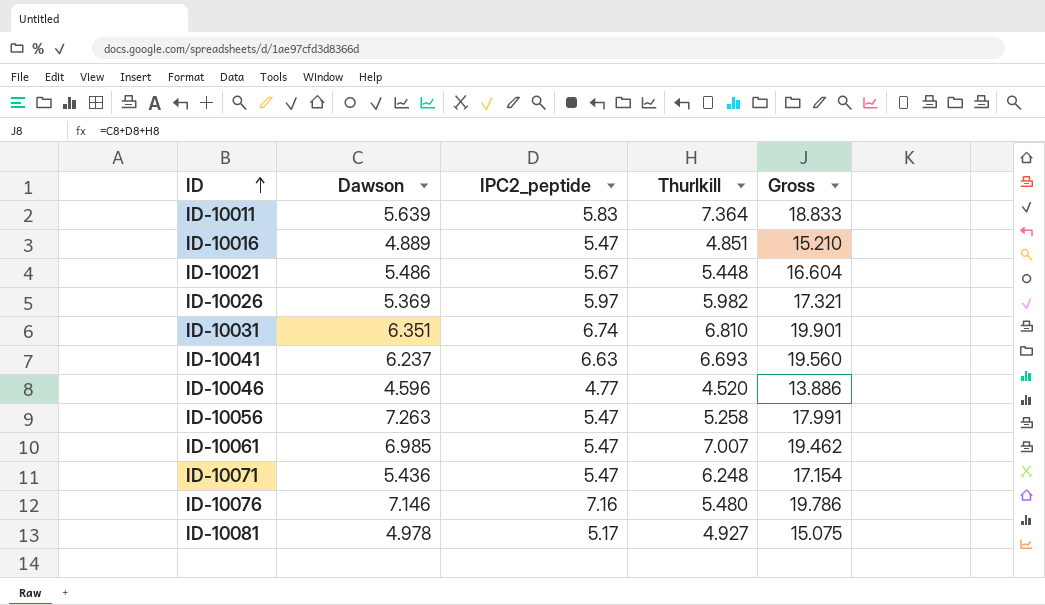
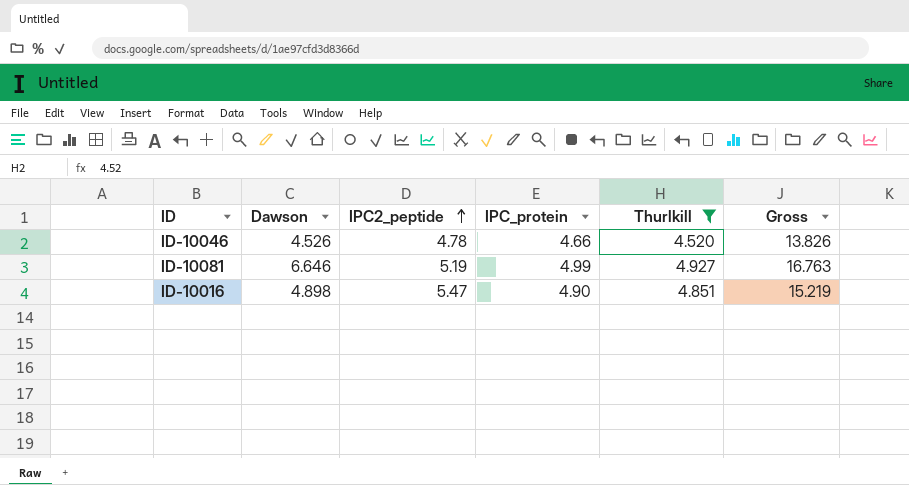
filter: none -> Thurlkill <= 4.927
row order: ID ascending -> IPC2_peptide ascending
column IPC_protein | position: none -> 4
ID-10046 | Dawson: 4.596 -> 4.526
ID-10046 | IPC2_peptide: 4.77 -> 4.78
ID-10046 | Gross: 13.886 -> 13.826
ID-10081 | Dawson: 4.978 -> 6.646
ID-10081 | IPC2_peptide: 5.17 -> 5.19
ID-10081 | Gross: 15.075 -> 16.763
ID-10016 | Dawson: 4.889 -> 4.898
ID-10016 | Gross: 15.210 -> 15.219

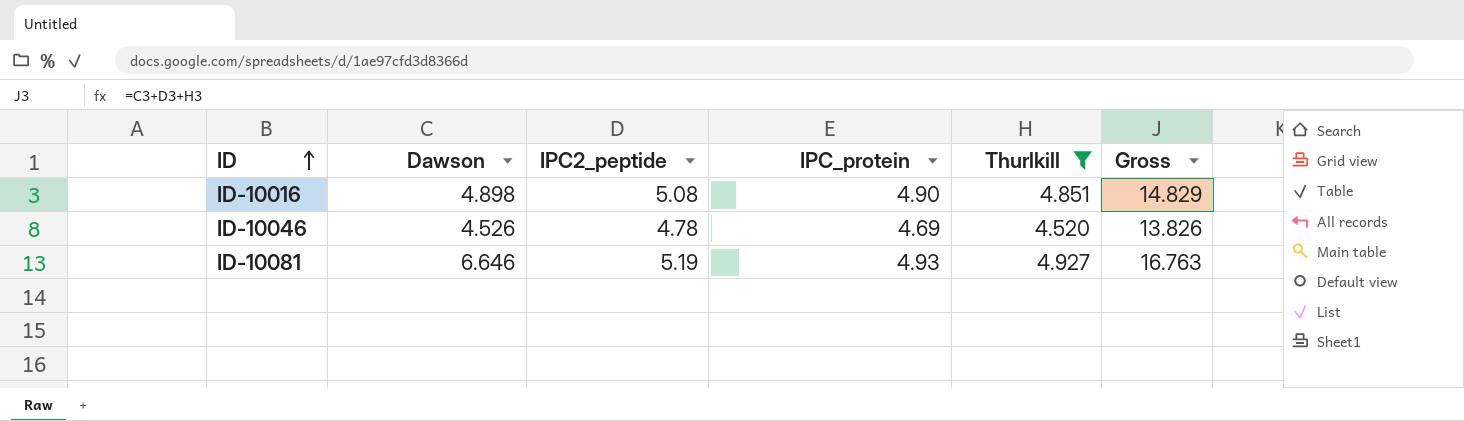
row order: IPC2_peptide ascending -> ID ascending
ID-10016 | IPC2_peptide: 5.47 -> 5.08
ID-10016 | Gross: 15.219 -> 14.829
ID-10046 | IPC_protein: 4.66 -> 4.69
ID-10081 | IPC_protein: 4.99 -> 4.93

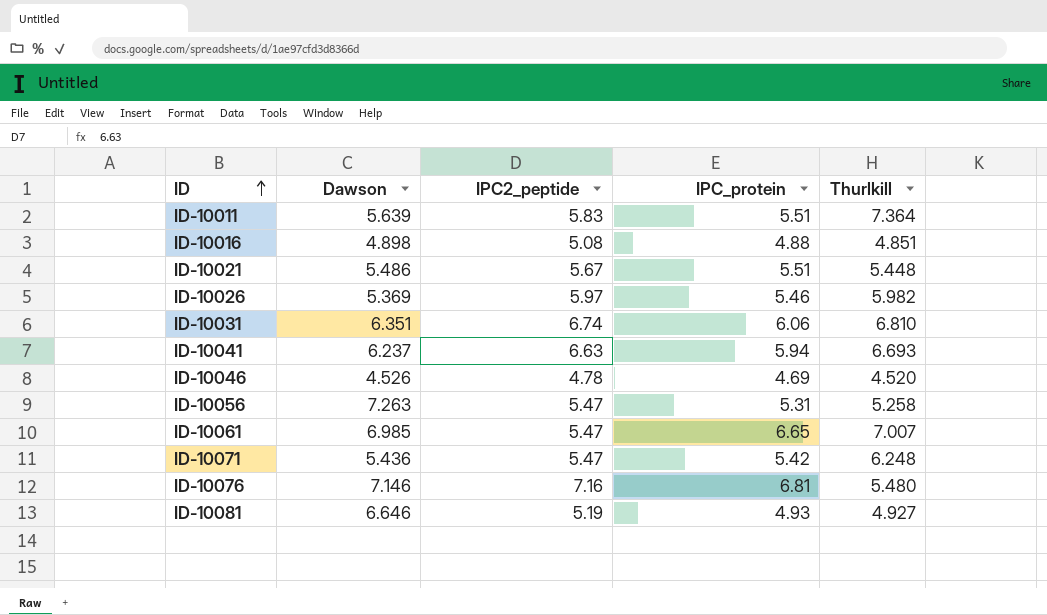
filter: Thurlkill <= 4.927 -> none
column Gross | formula: [Dawson] + [IPC2_peptide] + [Thurlkill] -> none
ID-10016 | IPC_protein: 4.90 -> 4.88

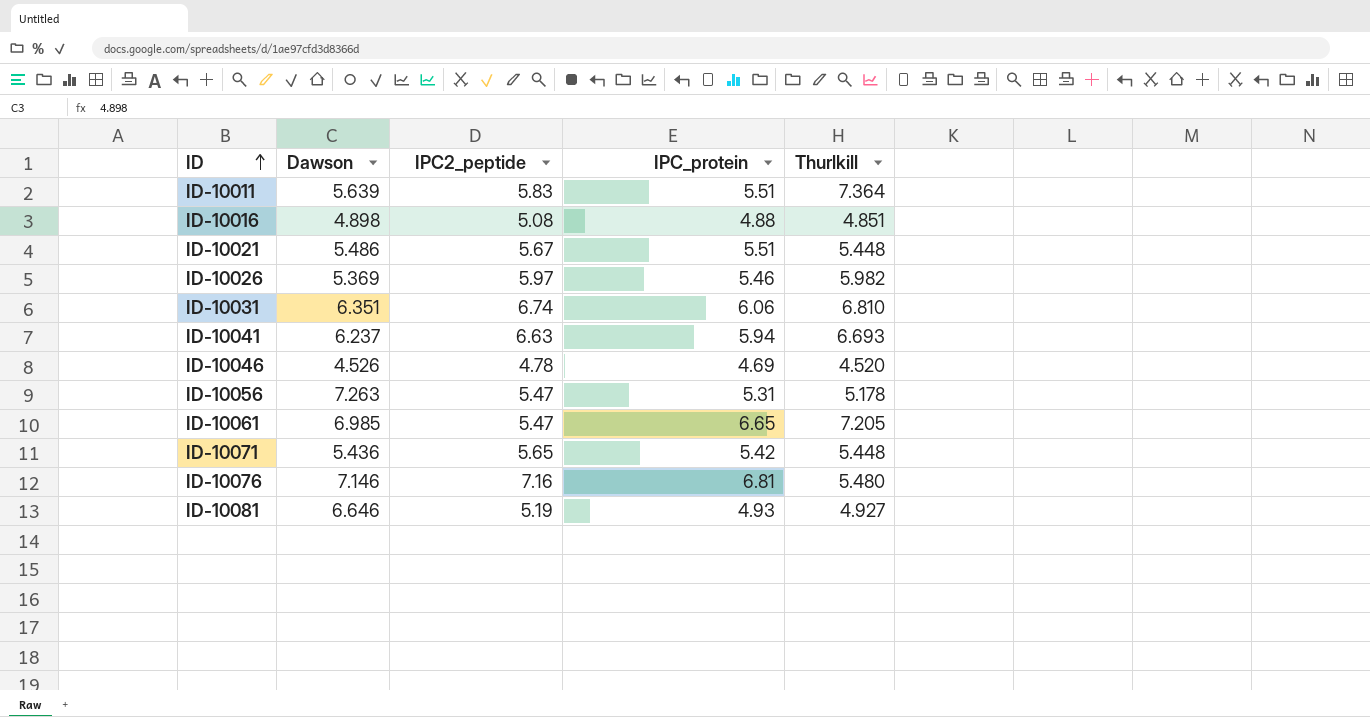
ID-10056 | Thurlkill: 5.258 -> 5.178
ID-10061 | Thurlkill: 7.007 -> 7.205
ID-10071 | IPC2_peptide: 5.47 -> 5.65
ID-10071 | Thurlkill: 6.248 -> 5.448

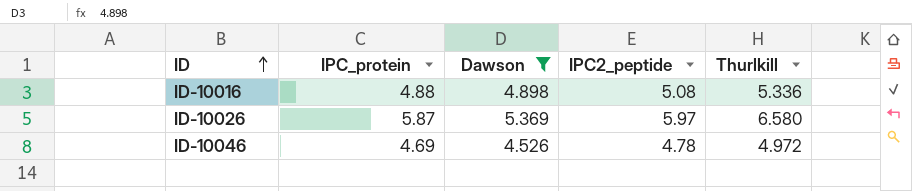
filter: none -> Dawson <= 5.369
column IPC_protein | position: 4 -> 2
ID-10016 | Thurlkill: 4.851 -> 5.336
ID-10026 | IPC_protein: 5.46 -> 5.87
ID-10026 | Thurlkill: 5.982 -> 6.580
ID-10046 | Thurlkill: 4.520 -> 4.972

